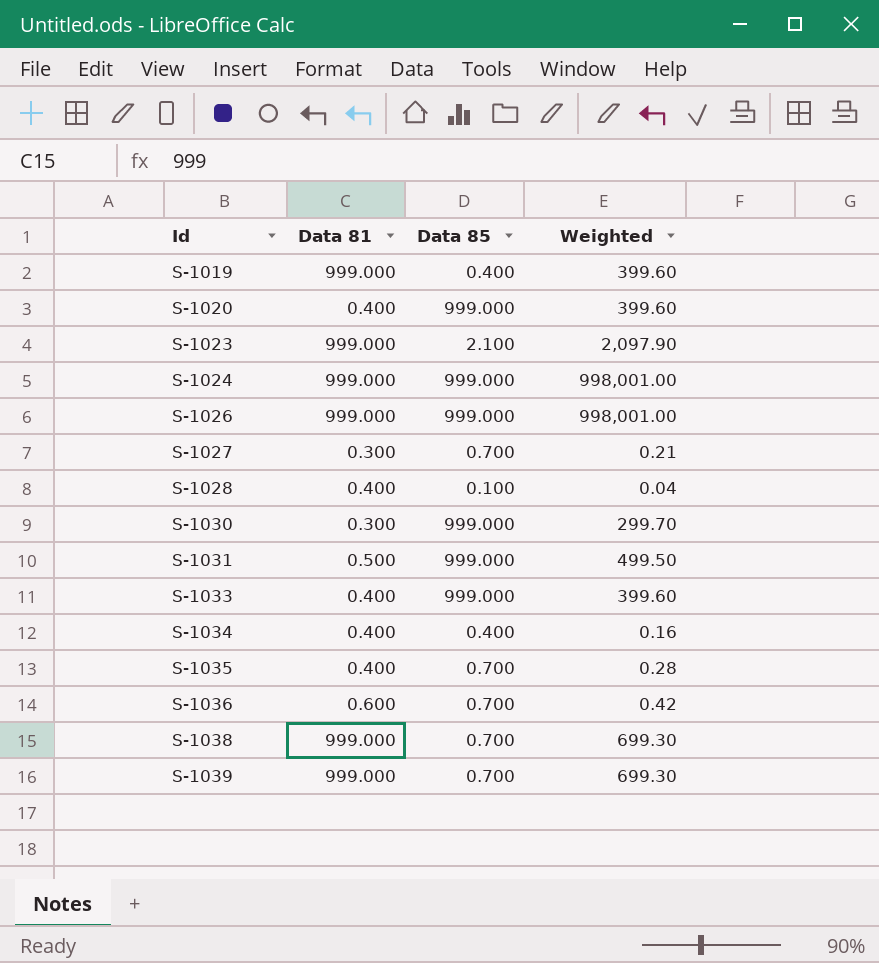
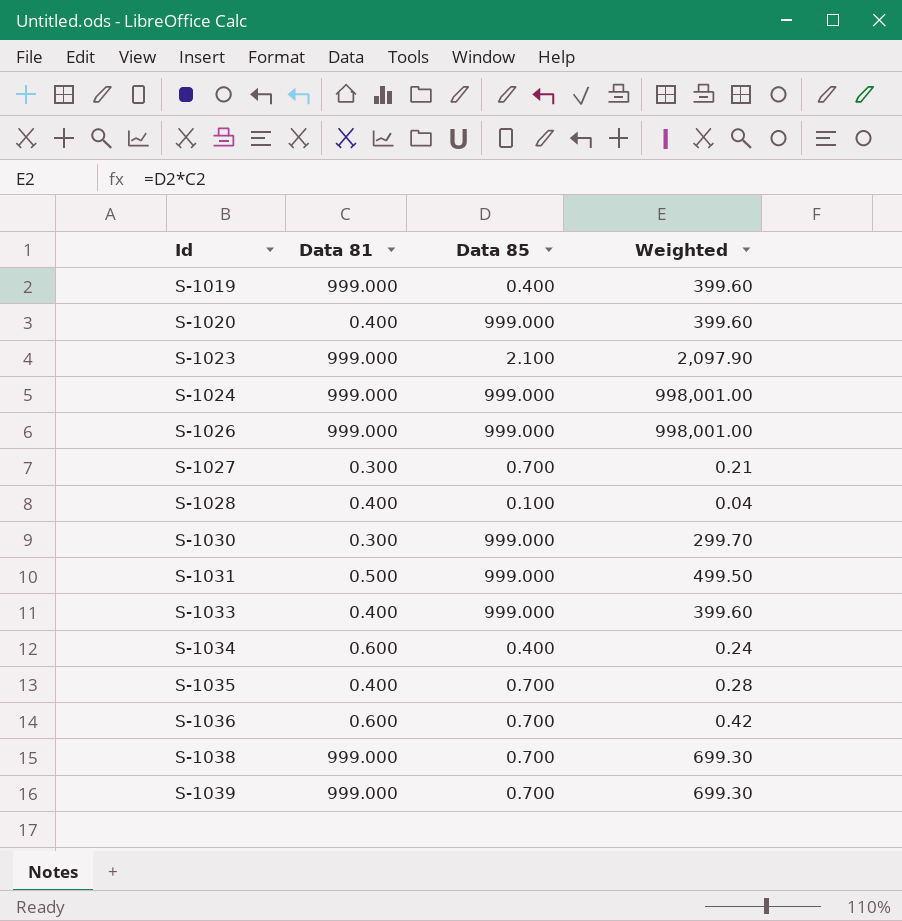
S-1034 | Data 81: 0.400 -> 0.600
S-1034 | Weighted: 0.16 -> 0.24

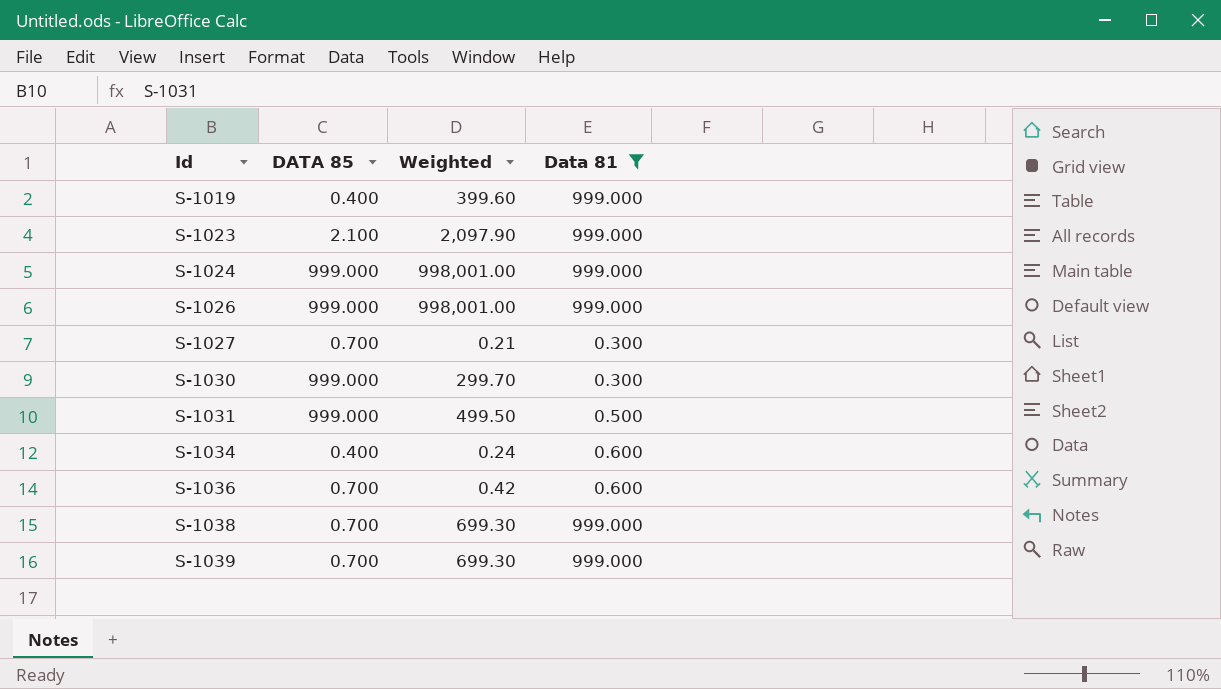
filter: none -> Data 81 != 0.400
column name: Data 85 -> DATA 85
column Data 81 | position: 2 -> 4

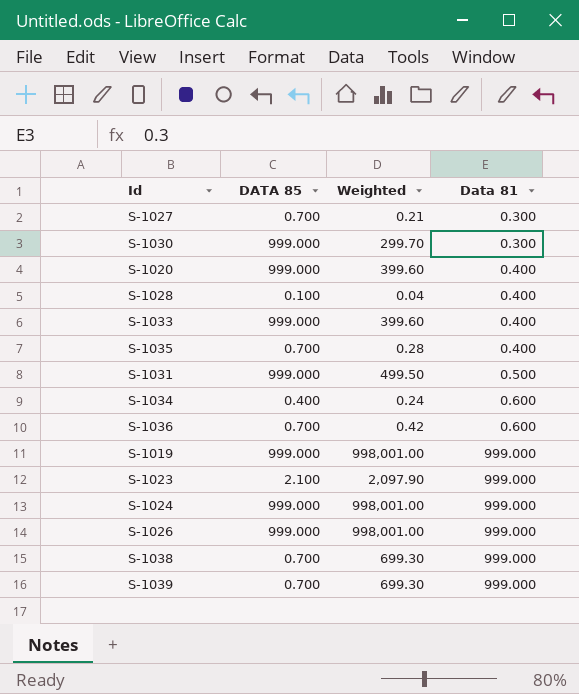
filter: Data 81 != 0.400 -> none
row order: Id ascending -> Data 81 ascending
S-1019 | DATA 85: 0.400 -> 999.000
S-1019 | Weighted: 399.60 -> 998,001.00

